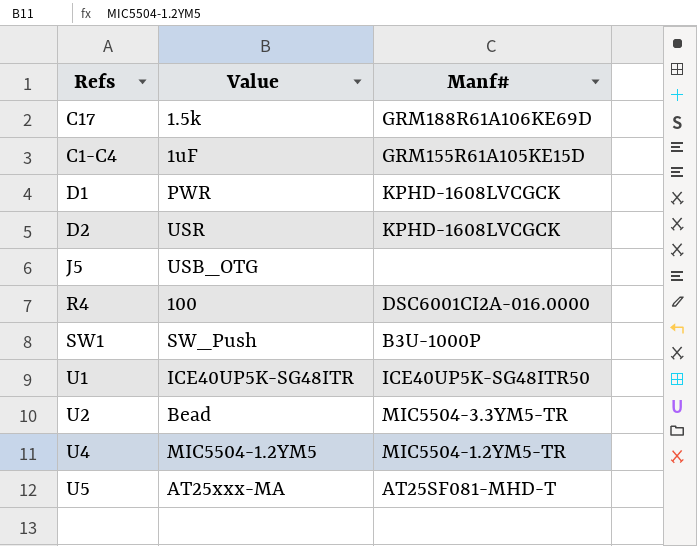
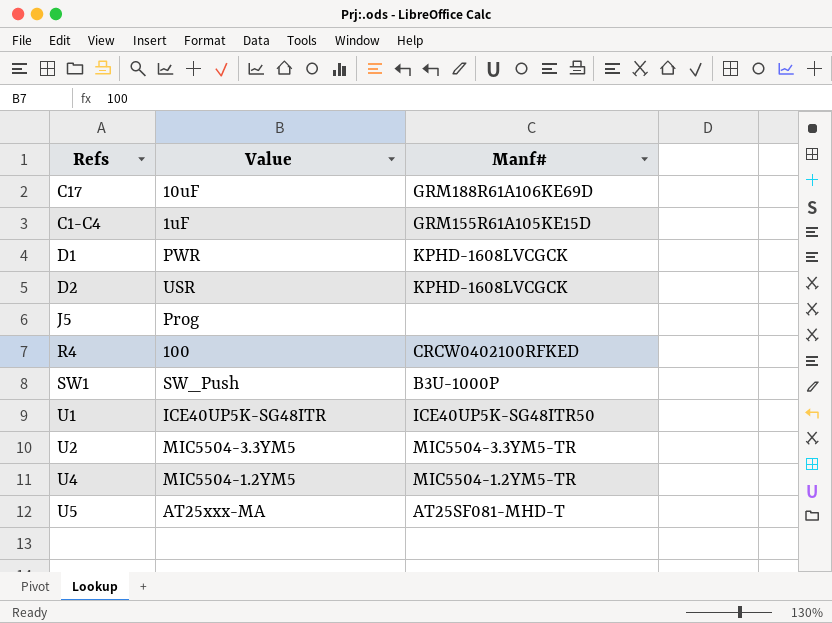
C17 | Value: 1.5k -> 10uF
J5 | Value: USB_OTG -> Prog
R4 | Manf#: DSC6001CI2A-016.0000 -> CRCW0402100RFKED
U2 | Value: Bead -> MIC5504-3.3YM5

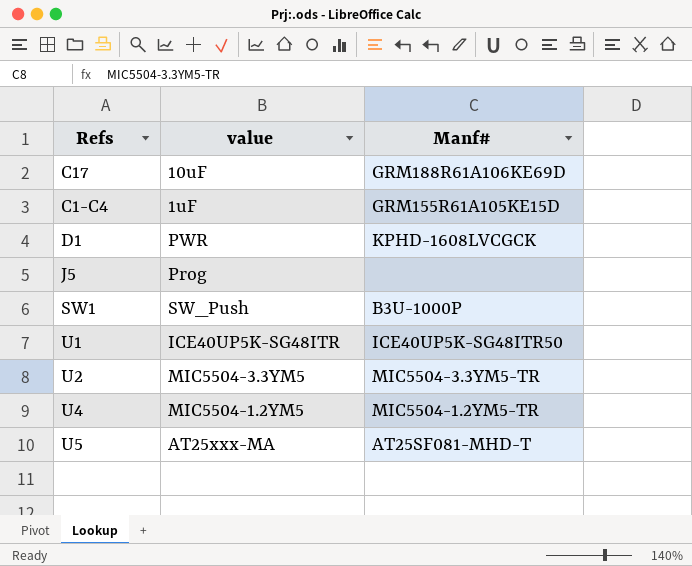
column name: Value -> value
row D2: USR | KPHD-1608LVCGCK -> none
row R4: 100 | CRCW0402100RFKED -> none

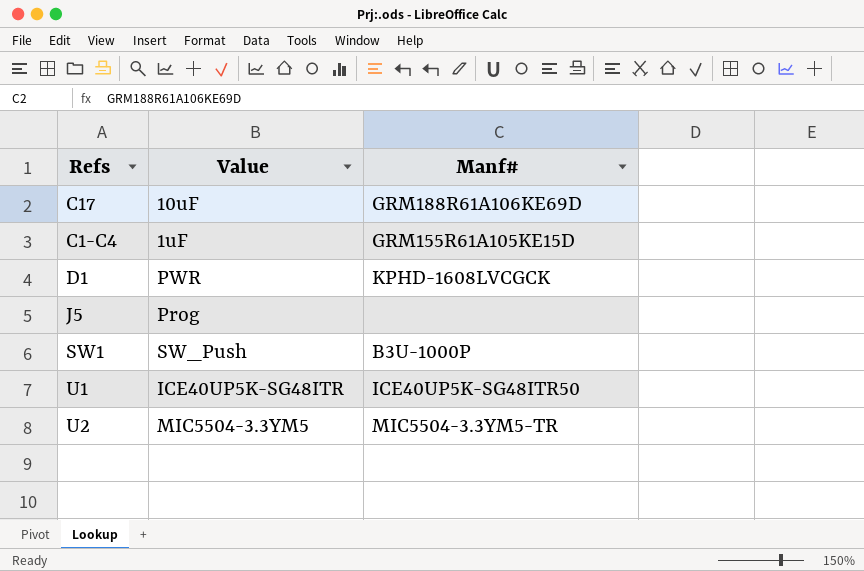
column name: value -> Value
row U4: MIC5504-1.2YM5 | MIC5504-1.2YM5-TR -> none
row U5: AT25xxx-MA | AT25SF081-MHD-T -> none

